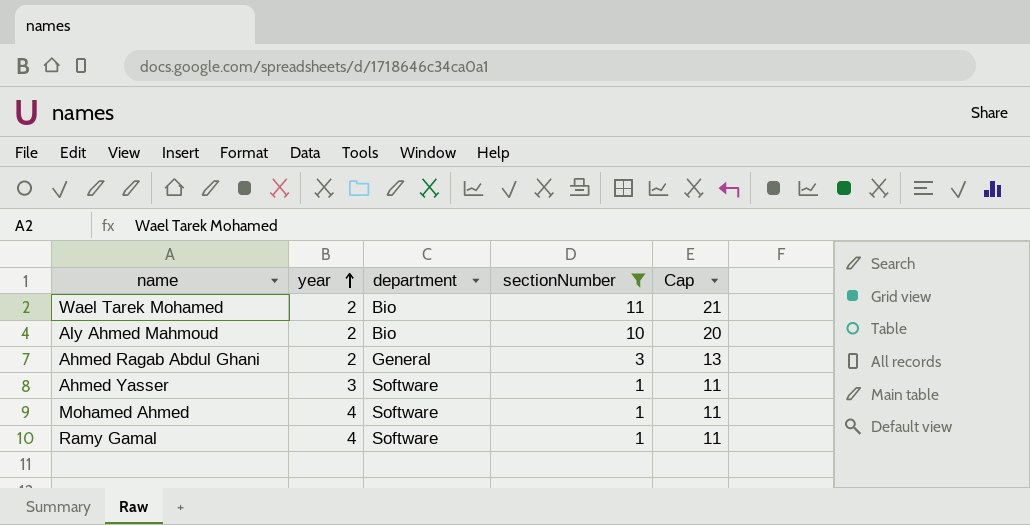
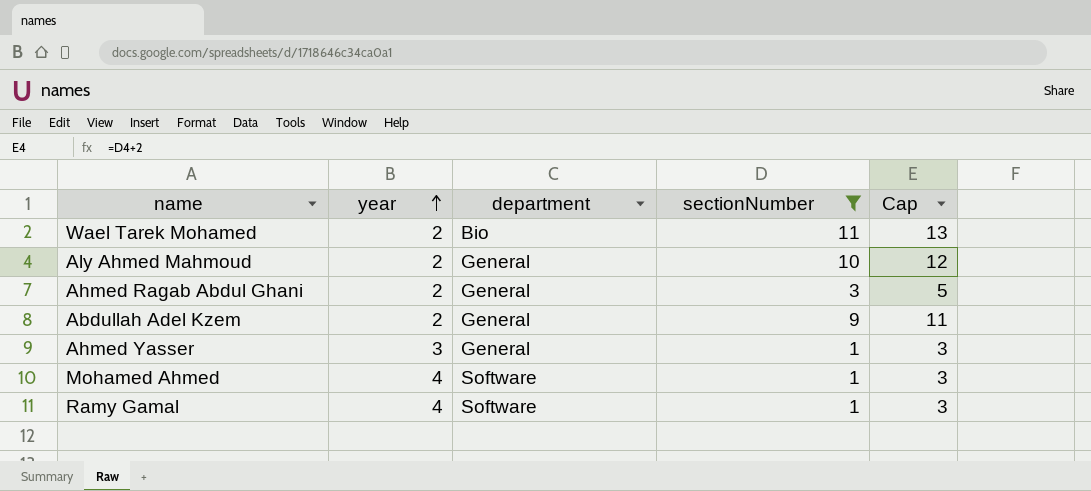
column Cap | formula: [sectionNumber] + 10 -> [sectionNumber] + 2
Aly Ahmed Mahmoud | department: Bio -> General
row Abdullah Adel Kzem: none -> 2 | General | 9 | 11
Ahmed Yasser | department: Software -> General

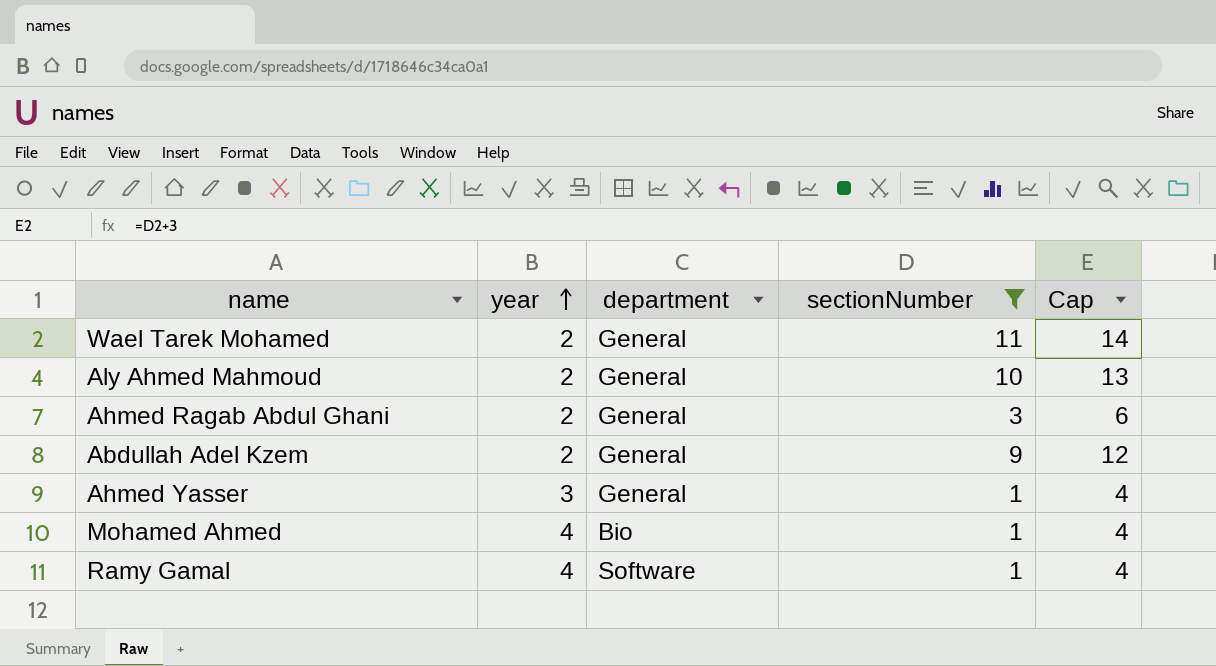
column Cap | formula: [sectionNumber] + 2 -> [sectionNumber] + 3
Wael Tarek Mohamed | department: Bio -> General
Mohamed Ahmed | department: Software -> Bio

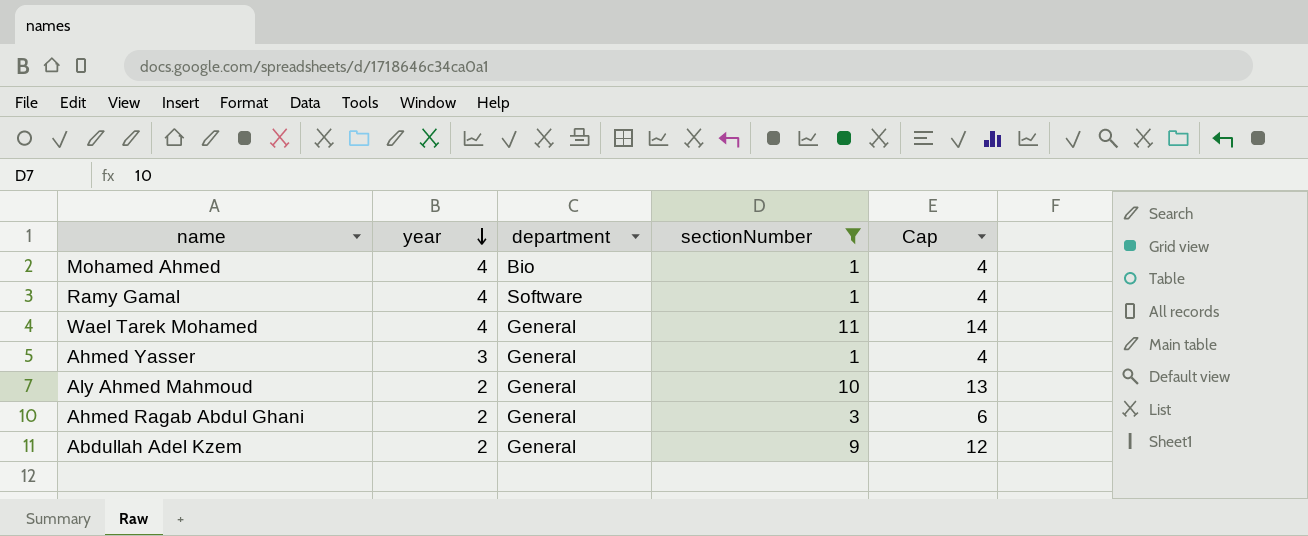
row order: year ascending -> year descending
Wael Tarek Mohamed | year: 2 -> 4

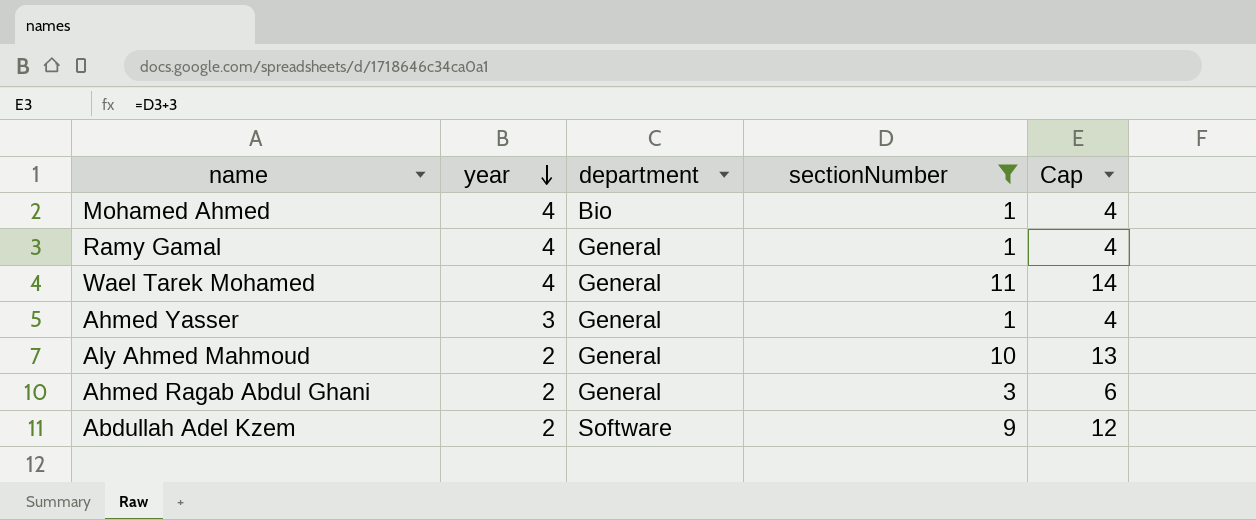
Ramy Gamal | department: Software -> General
Abdullah Adel Kzem | department: General -> Software

